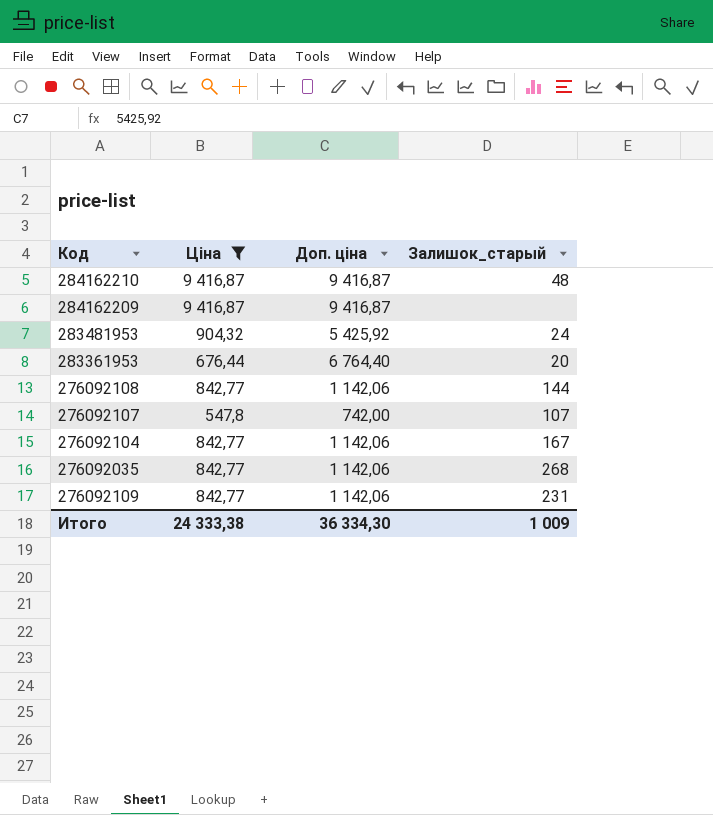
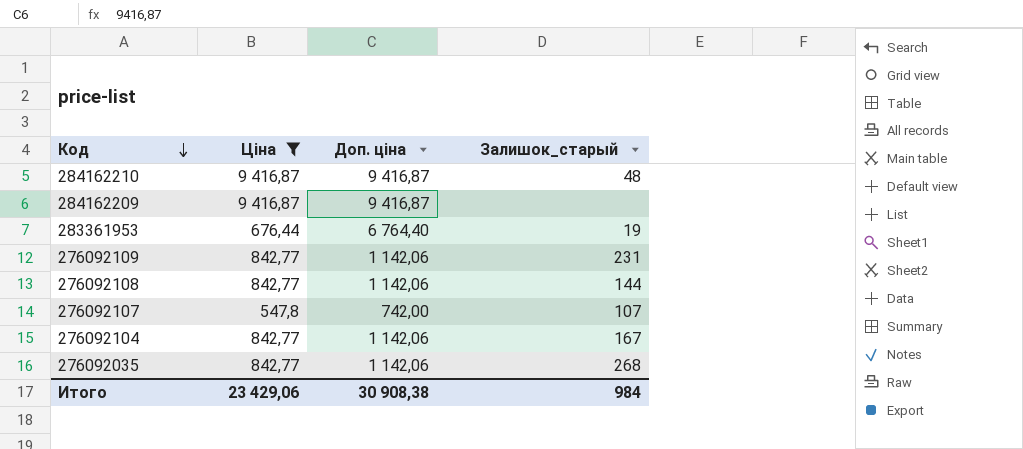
row order: none -> Код descending
row 283481953: 904,32 | 5 425,92 | 24 -> none
283361953 | Залишок_старый: 20 -> 19
Итого | Ціна: 24 333,38 -> 23 429,06
Итого | Доп. ціна: 36 334,30 -> 30 908,38
Итого | Залишок_старый: 1 009 -> 984

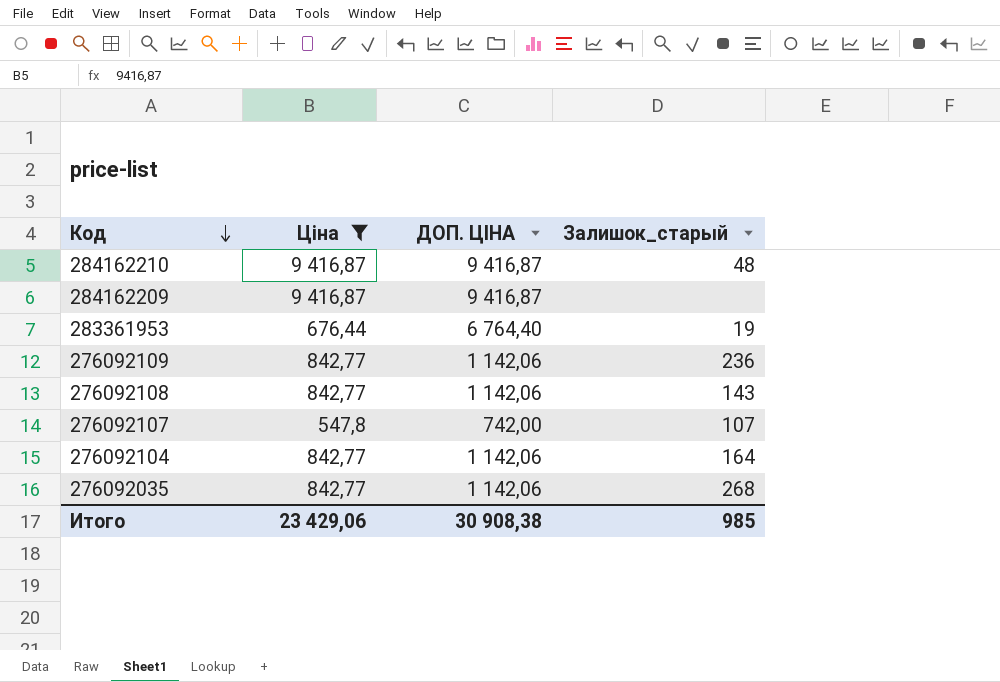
column name: Доп. ціна -> ДОП. ЦІНА
276092109 | Залишок_старый: 231 -> 236
276092108 | Залишок_старый: 144 -> 143
276092104 | Залишок_старый: 167 -> 164
Итого | Залишок_старый: 984 -> 985

